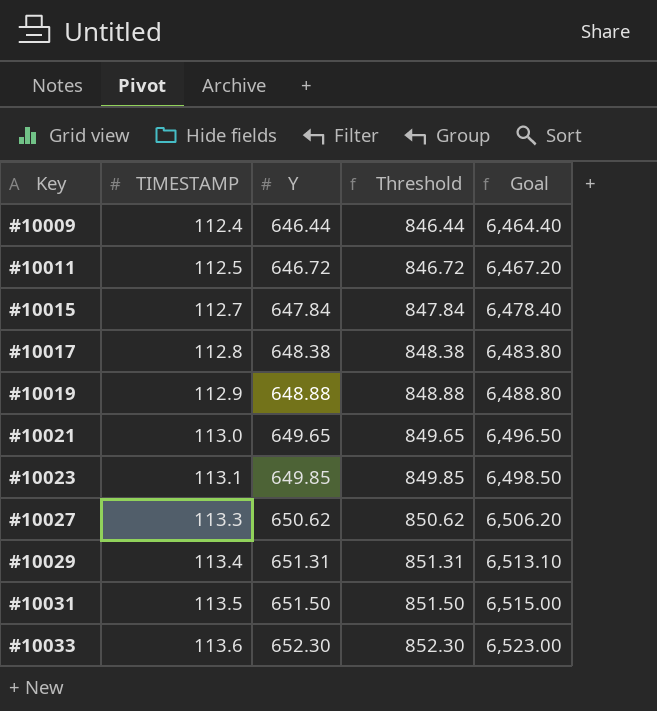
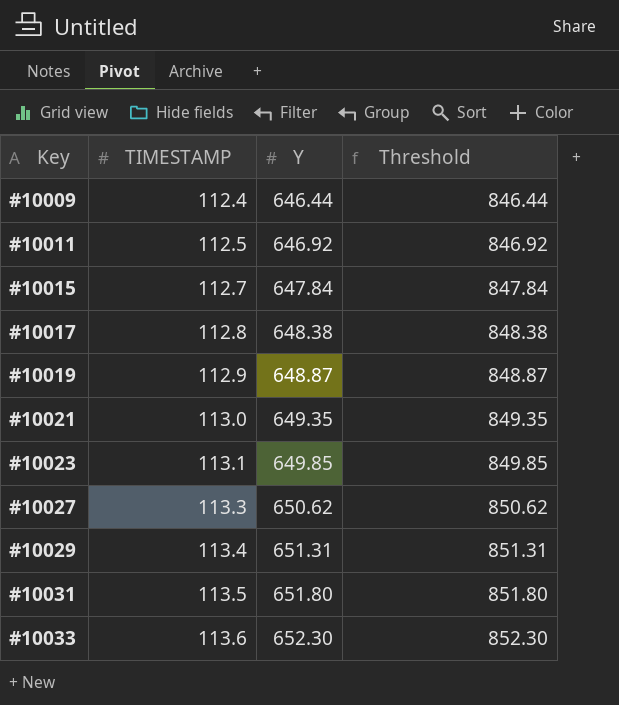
column Goal | formula: [Y] * 10 -> none
#10011 | Y: 646.72 -> 646.92
#10011 | Threshold: 846.72 -> 846.92
#10019 | Y: 648.88 -> 648.87
#10019 | Threshold: 848.88 -> 848.87
#10021 | Y: 649.65 -> 649.35
#10021 | Threshold: 849.65 -> 849.35
#10031 | Y: 651.50 -> 651.80
#10031 | Threshold: 851.50 -> 851.80

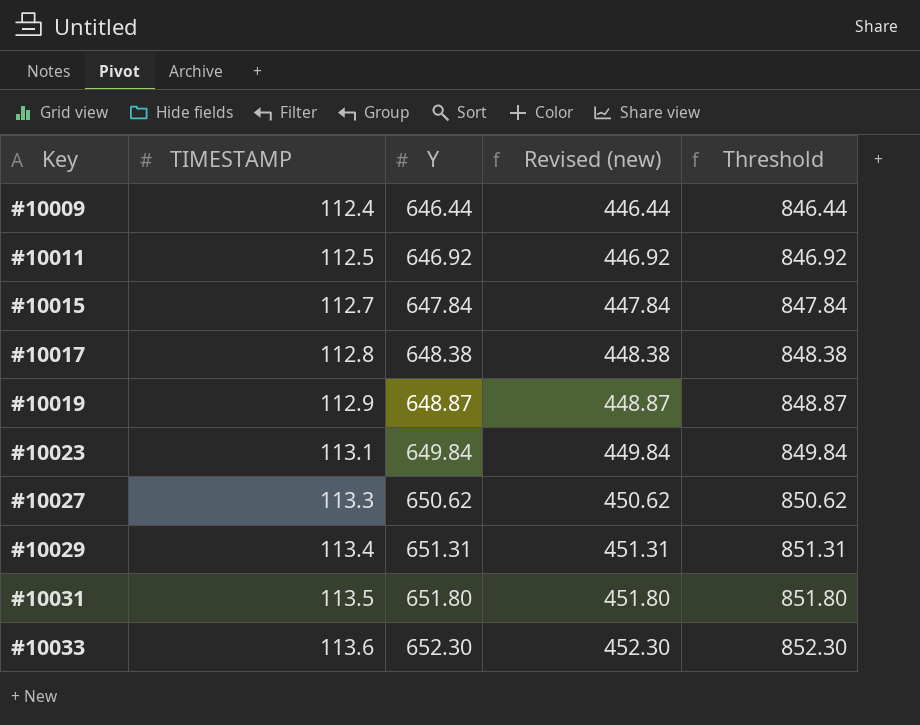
column Revised (new) | formula: none -> [Y] - 200
row #10021: 113.0 | 649.35 | 849.35 -> none
#10023 | Y: 649.85 -> 649.84
#10023 | Threshold: 849.85 -> 849.84

